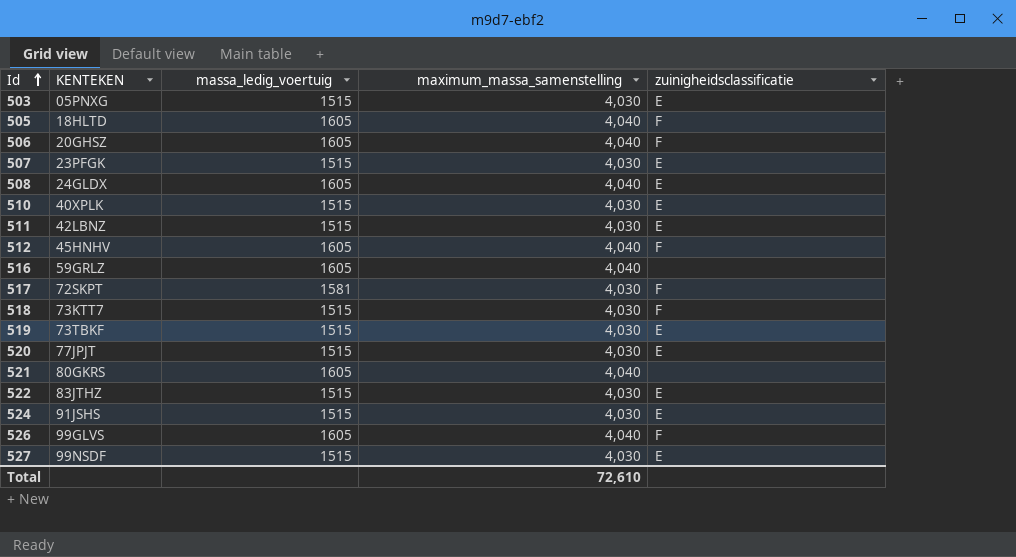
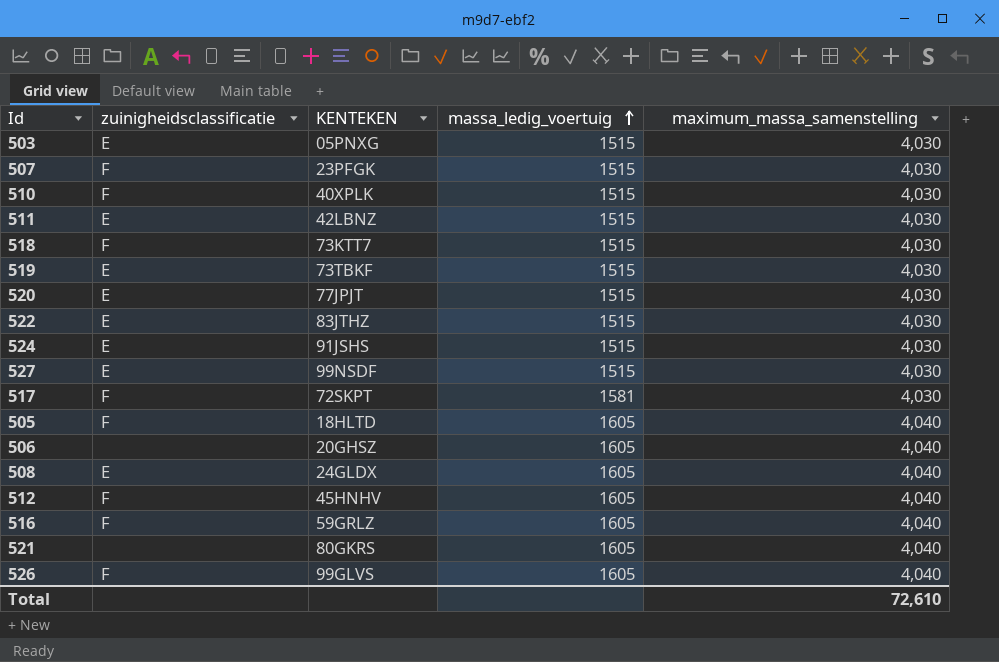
row order: Id ascending -> massa_ledig_voertuig ascending
column zuinigheidsclassificatie | position: 5 -> 2
507 | zuinigheidsclassificatie: E -> F
510 | zuinigheidsclassificatie: E -> F
506 | zuinigheidsclassificatie: F -> none
516 | zuinigheidsclassificatie: none -> F

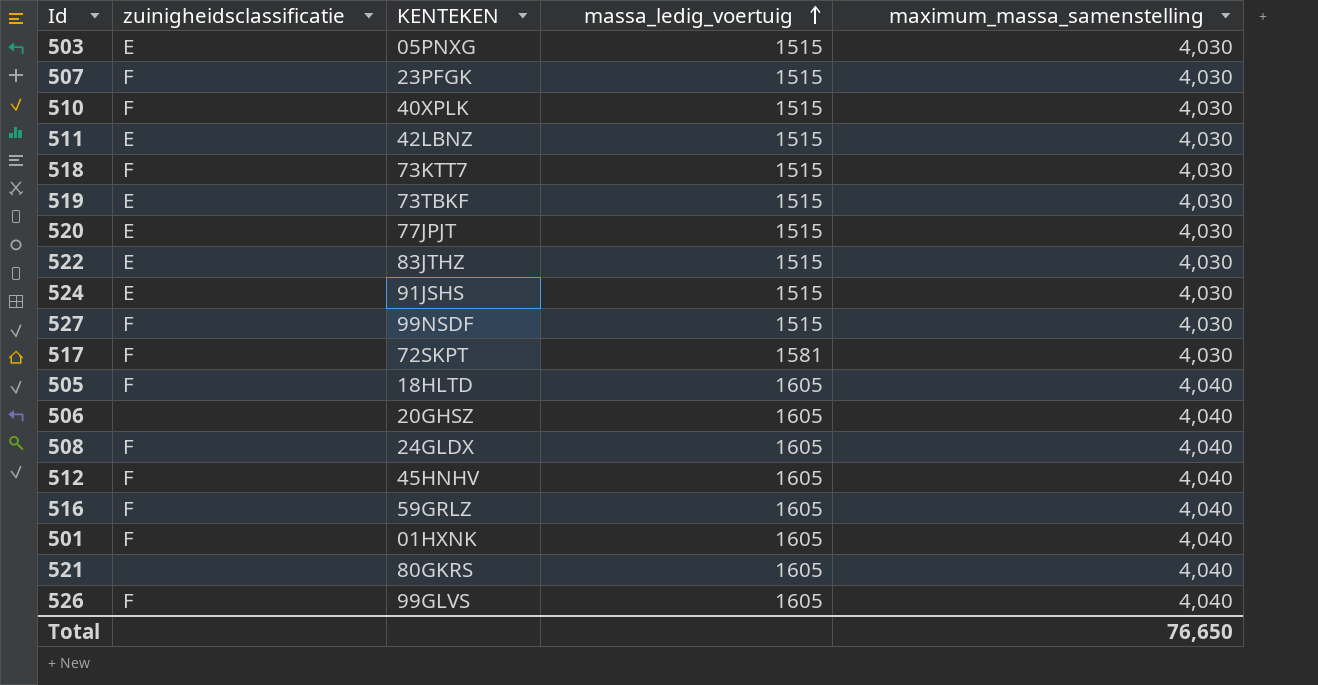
527 | zuinigheidsclassificatie: E -> F
508 | zuinigheidsclassificatie: E -> F
row 501: none -> F | 01HXNK | 1605 | 4,040
Total | maximum_massa_samenstelling: 72,610 -> 76,650

